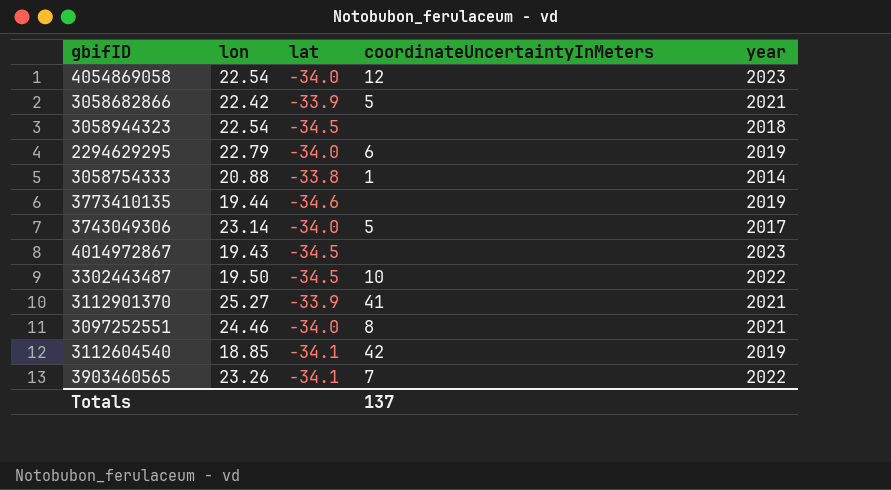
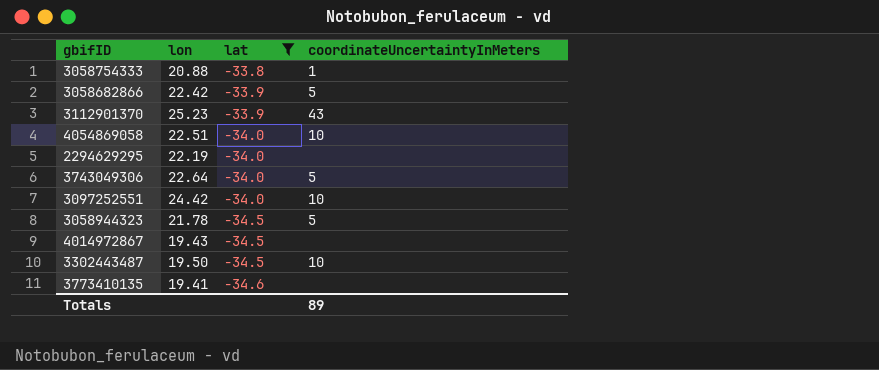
filter: none -> lat != -34.1
row order: none -> lat descending
column year | position: 5 -> none
3112901370 | lon: 25.27 -> 25.23
3112901370 | coordinateUncertaintyInMeters: 41 -> 43
4054869058 | lon: 22.54 -> 22.51
4054869058 | coordinateUncertaintyInMeters: 12 -> 10
2294629295 | lon: 22.79 -> 22.19
2294629295 | coordinateUncertaintyInMeters: 6 -> none
3743049306 | lon: 23.14 -> 22.64
3097252551 | lon: 24.46 -> 24.42
3097252551 | coordinateUncertaintyInMeters: 8 -> 10
3058944323 | lon: 22.54 -> 21.78
3058944323 | coordinateUncertaintyInMeters: none -> 5
3773410135 | lon: 19.44 -> 19.41
Totals | coordinateUncertaintyInMeters: 137 -> 89

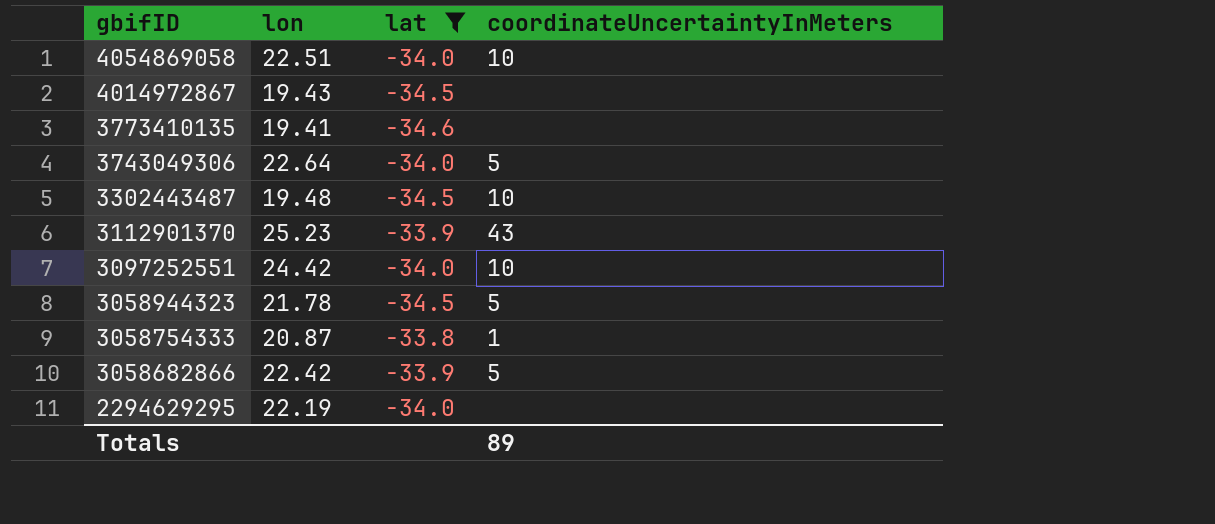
row order: lat descending -> gbifID descending
3302443487 | lon: 19.50 -> 19.48
3058754333 | lon: 20.88 -> 20.87

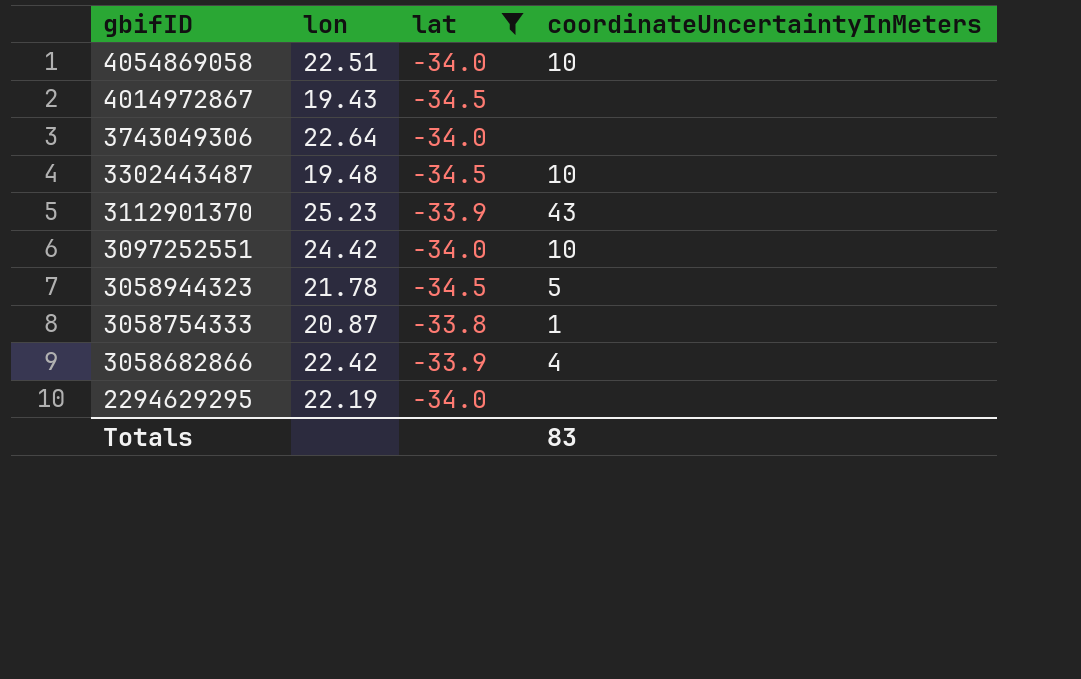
row 3773410135: 19.41 | -34.6 | none -> none
3743049306 | coordinateUncertaintyInMeters: 5 -> none
3058682866 | coordinateUncertaintyInMeters: 5 -> 4
Totals | coordinateUncertaintyInMeters: 89 -> 83

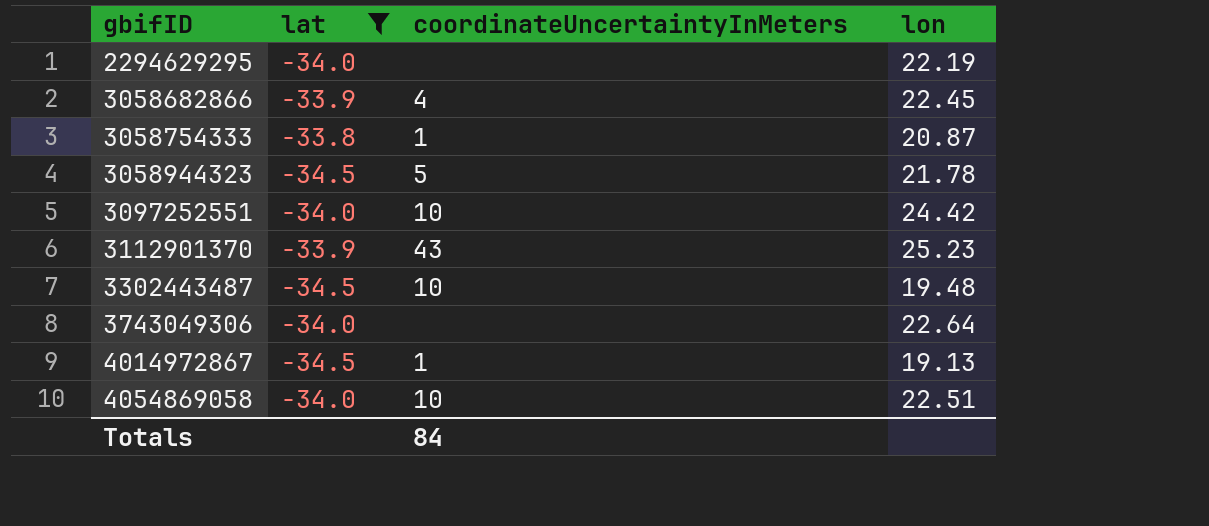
row order: gbifID descending -> gbifID ascending
column lon | position: 2 -> 4
3058682866 | lon: 22.42 -> 22.45
4014972867 | coordinateUncertaintyInMeters: none -> 1
4014972867 | lon: 19.43 -> 19.13
Totals | coordinateUncertaintyInMeters: 83 -> 84

